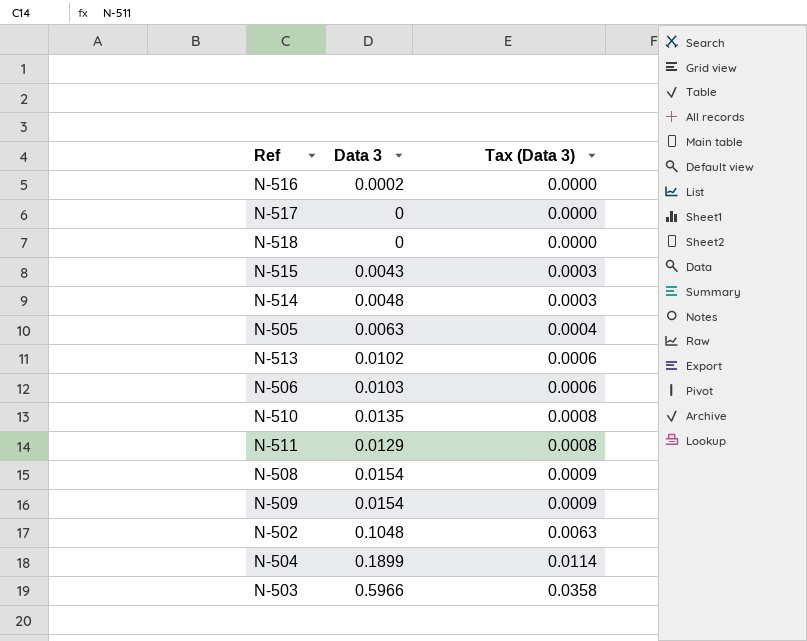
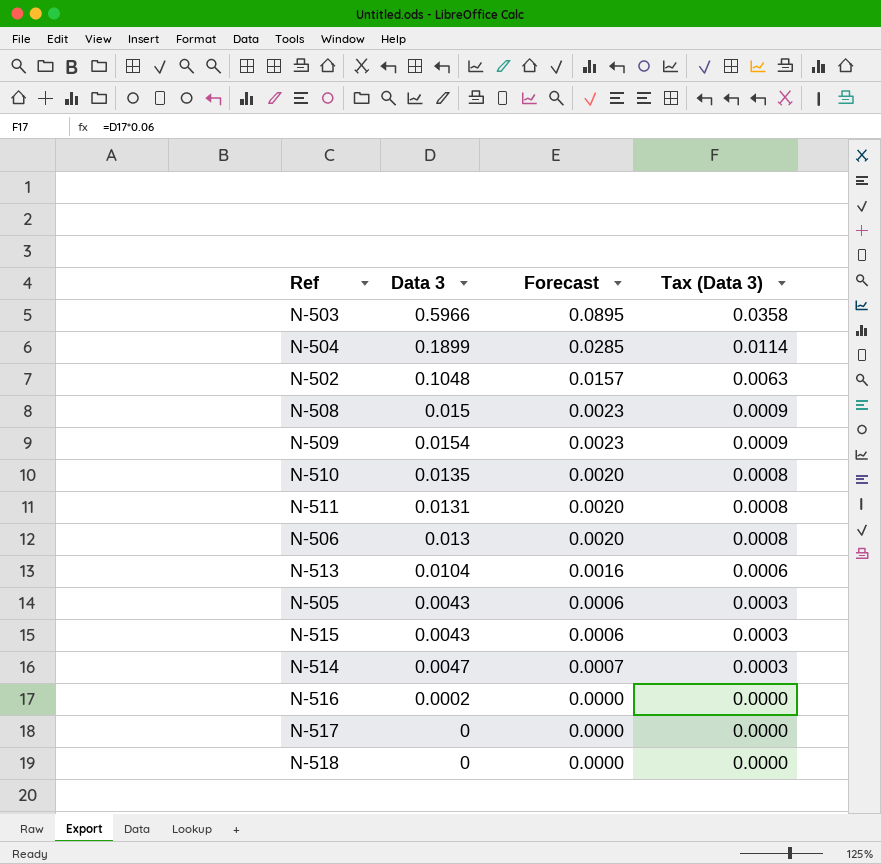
row order: Tax (Data 3) ascending -> Tax (Data 3) descending
column Forecast | formula: none -> [Data 3] * 0.15
N-508 | Data 3: 0.0154 -> 0.015
N-511 | Data 3: 0.0129 -> 0.0131
N-506 | Data 3: 0.0103 -> 0.013
N-506 | Tax (Data 3): 0.0006 -> 0.0008
N-513 | Data 3: 0.0102 -> 0.0104
N-505 | Data 3: 0.0063 -> 0.0043
N-505 | Tax (Data 3): 0.0004 -> 0.0003
N-514 | Data 3: 0.0048 -> 0.0047

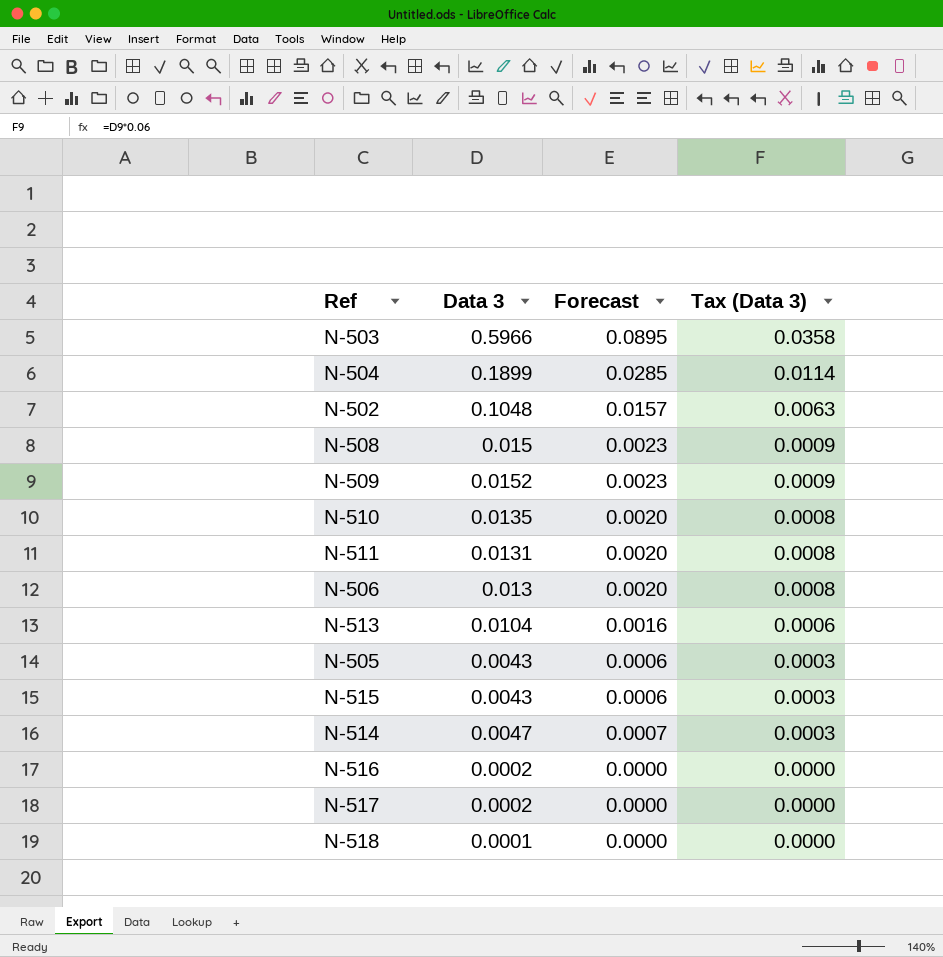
N-509 | Data 3: 0.0154 -> 0.0152
N-517 | Data 3: 0 -> 0.0002
N-518 | Data 3: 0 -> 0.0001

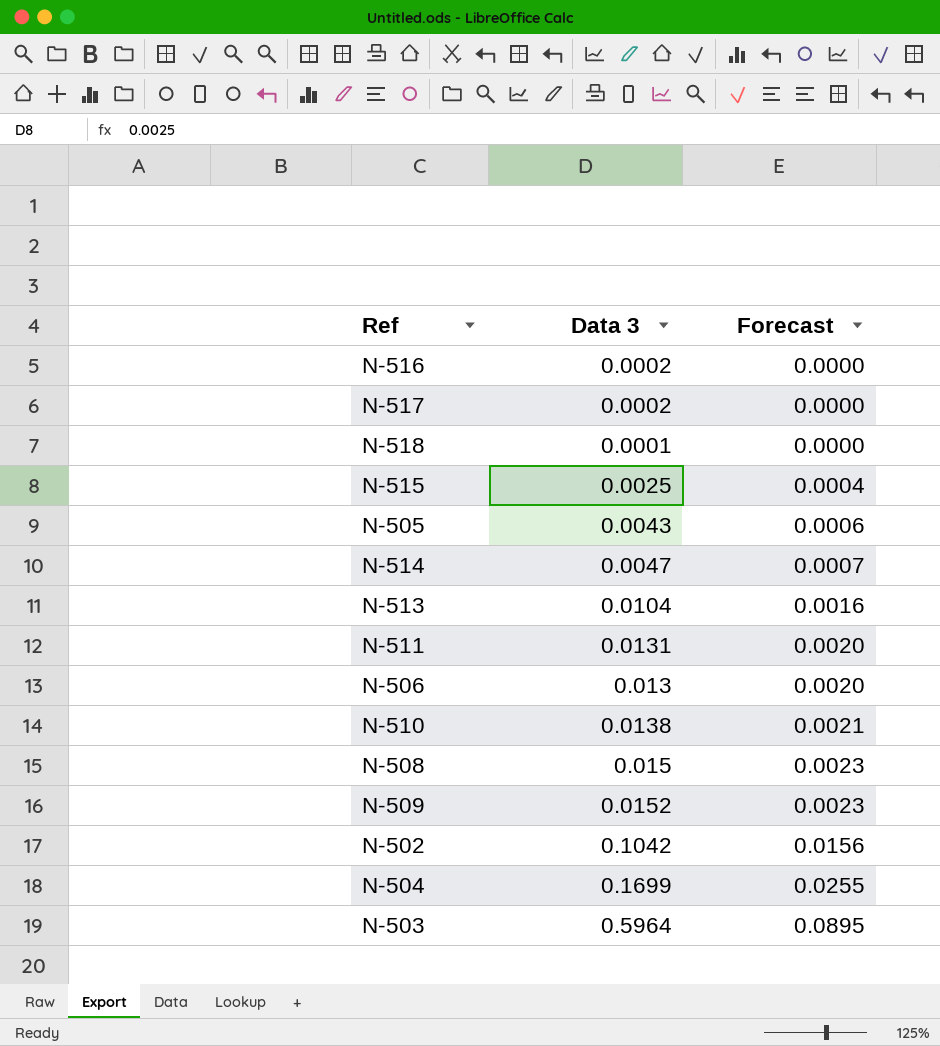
row order: Tax (Data 3) descending -> Forecast ascending
column Tax (Data 3) | formula: [Data 3] * 0.06 -> none
N-515 | Data 3: 0.0043 -> 0.0025
N-515 | Forecast: 0.0006 -> 0.0004
N-510 | Data 3: 0.0135 -> 0.0138
N-510 | Forecast: 0.0020 -> 0.0021
N-502 | Data 3: 0.1048 -> 0.1042
N-502 | Forecast: 0.0157 -> 0.0156
N-504 | Data 3: 0.1899 -> 0.1699
N-504 | Forecast: 0.0285 -> 0.0255
N-503 | Data 3: 0.5966 -> 0.5964

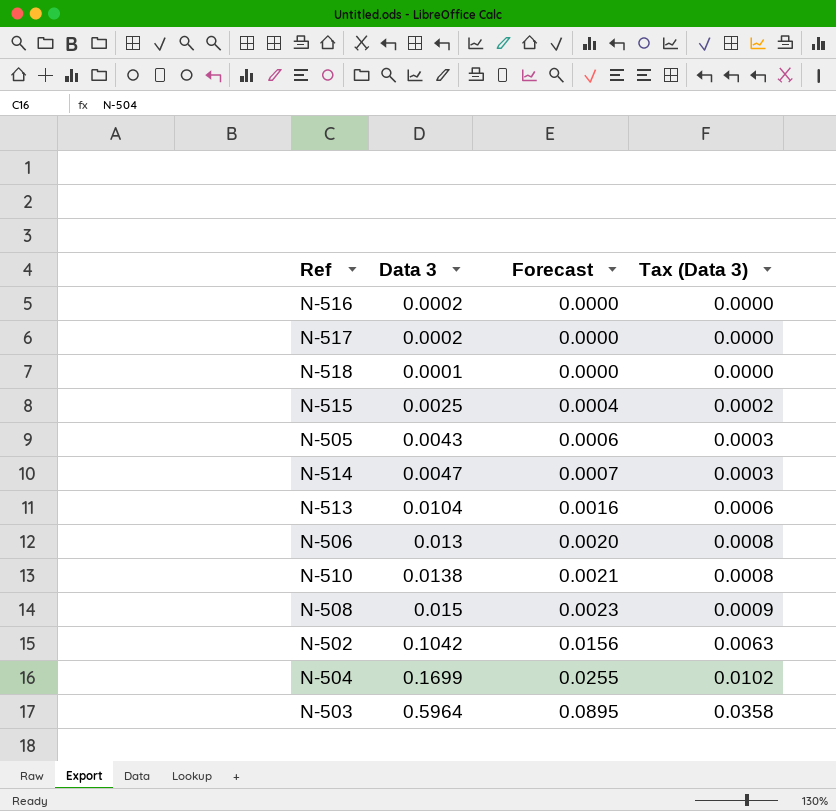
column Tax (Data 3) | formula: none -> [Data 3] * 0.06
row N-511: 0.0131 | 0.0020 -> none
row N-509: 0.0152 | 0.0023 -> none

